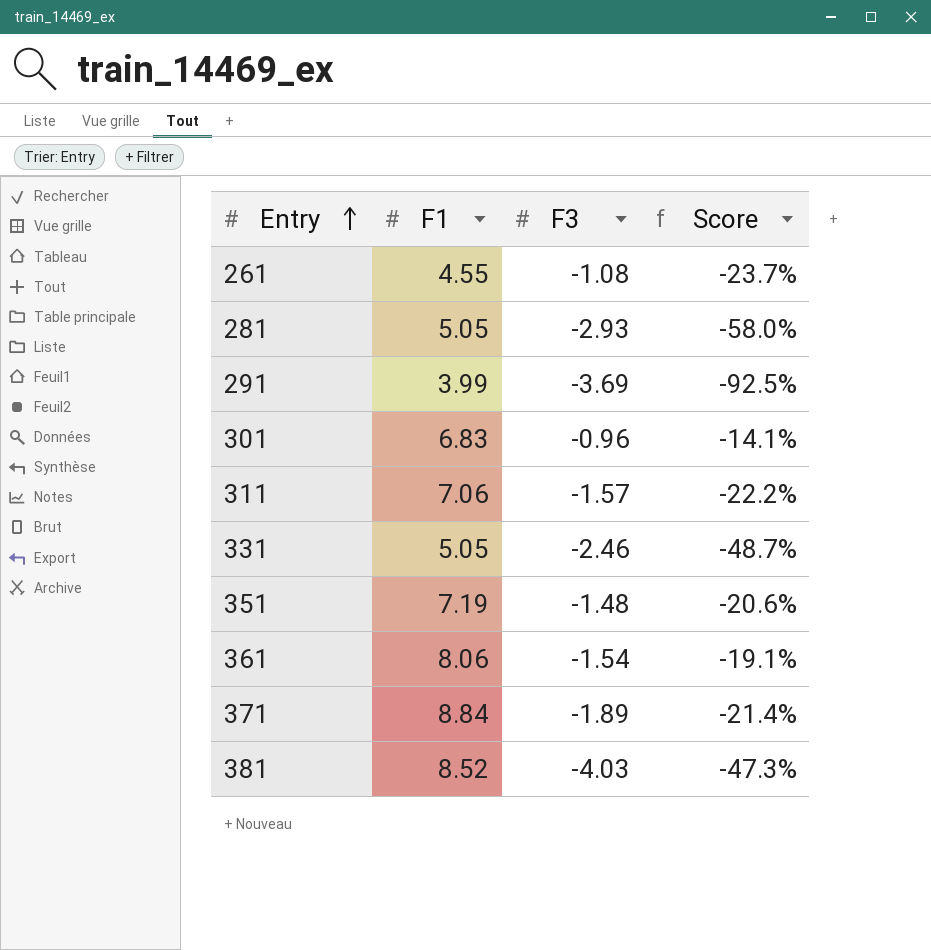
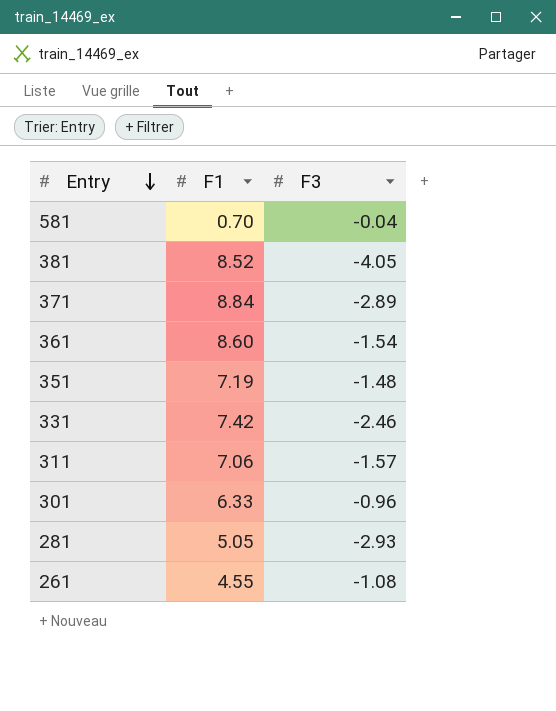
row order: Entry ascending -> Entry descending
column Score | formula: [F3] / [F1] -> none
row 291: 3.99 | -3.69 | -92.5% -> none
row 581: none -> 0.70 | -0.04
381 | F3: -4.03 -> -4.05
371 | F3: -1.89 -> -2.89
361 | F1: 8.06 -> 8.60
331 | F1: 5.05 -> 7.42
301 | F1: 6.83 -> 6.33

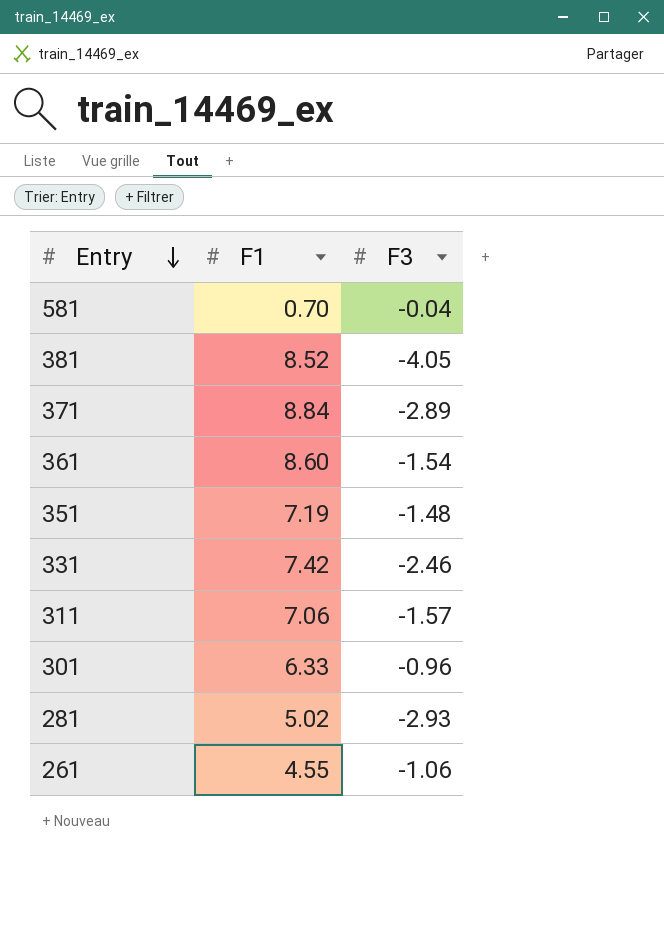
281 | F1: 5.05 -> 5.02
261 | F3: -1.08 -> -1.06

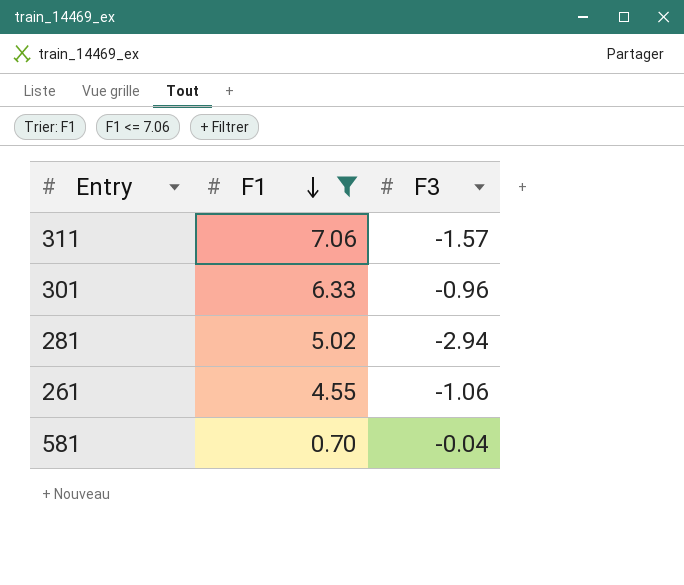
filter: none -> F1 <= 7.06
row order: Entry descending -> F1 descending
281 | F3: -2.93 -> -2.94

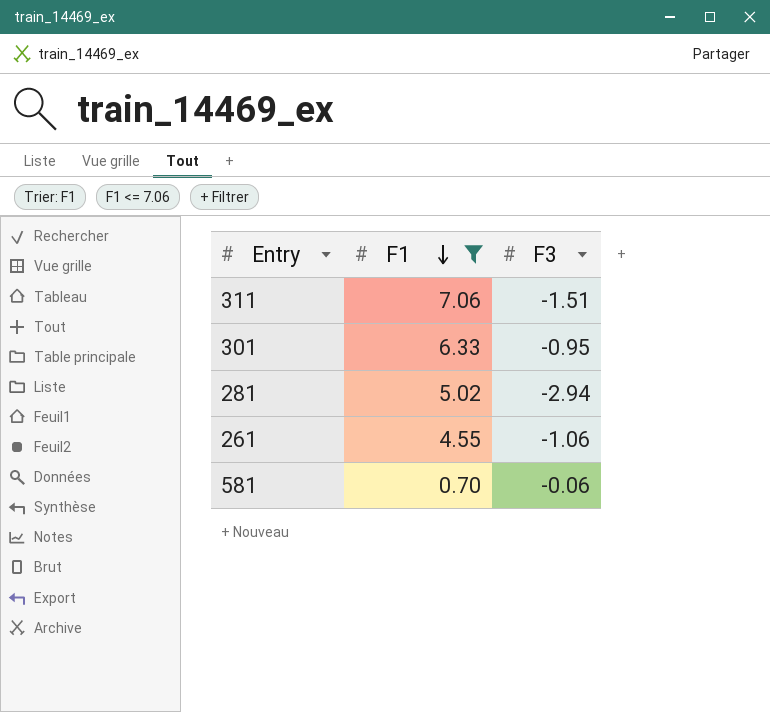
311 | F3: -1.57 -> -1.51
301 | F3: -0.96 -> -0.95
581 | F3: -0.04 -> -0.06

